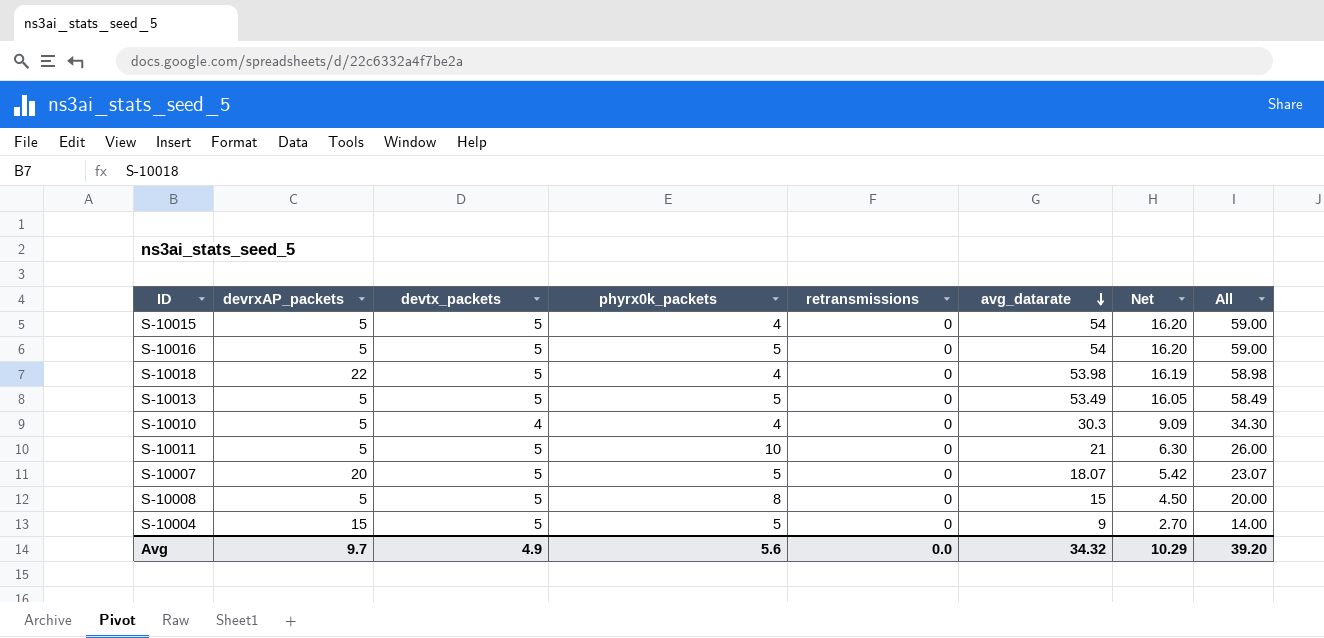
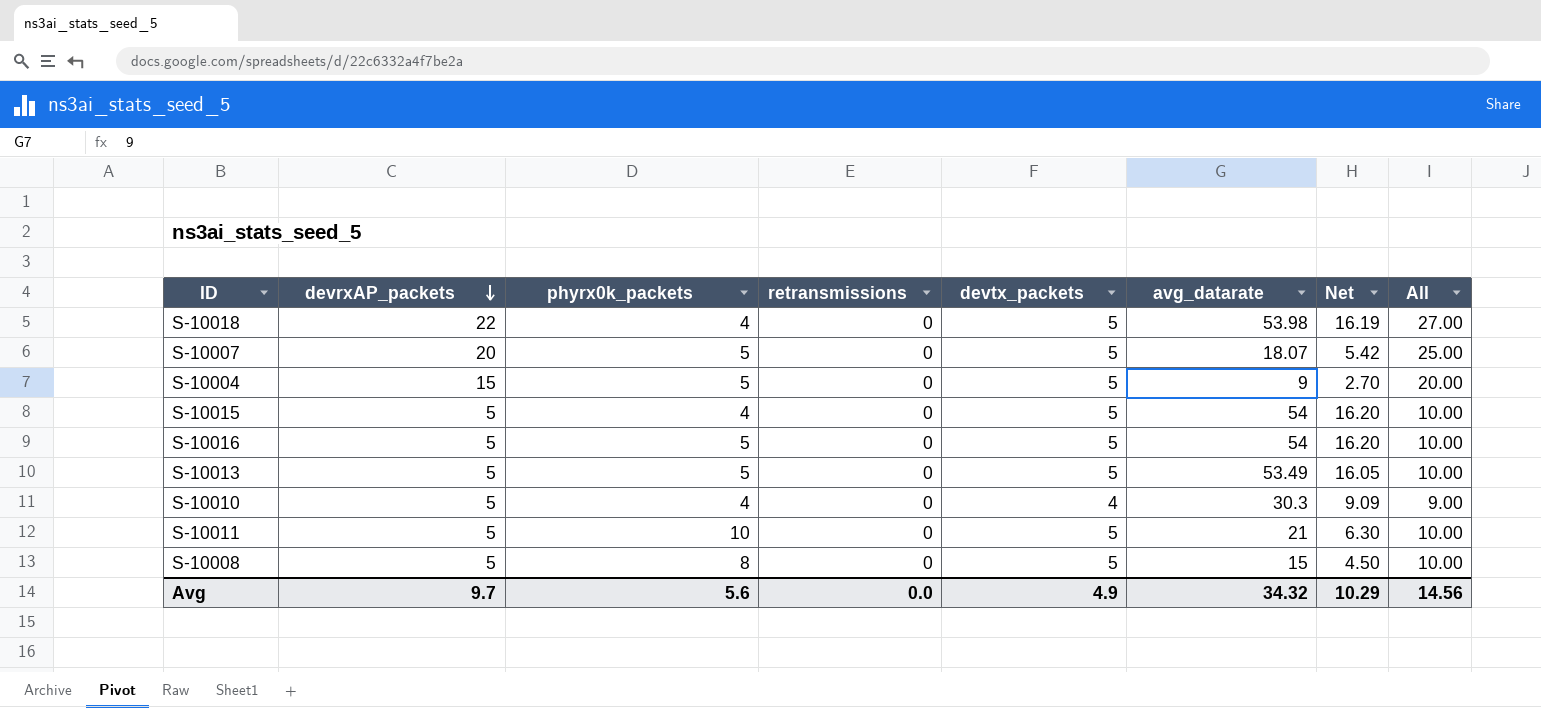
row order: avg_datarate descending -> devrxAP_packets descending
column devtx_packets | position: 3 -> 5
column All | formula: [devtx_packets] + [avg_datarate] -> [devrxAP_packets] + [devtx_packets]
Avg | All: 39.20 -> 14.56

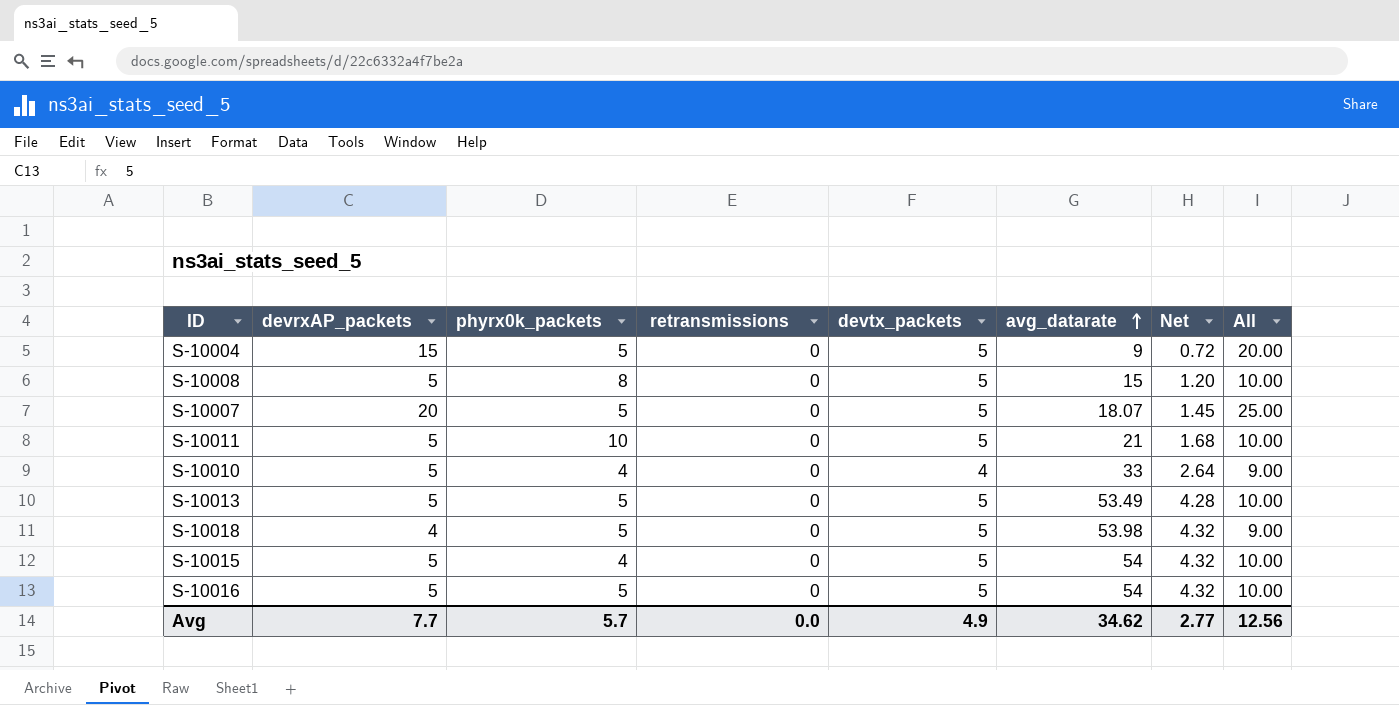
row order: devrxAP_packets descending -> avg_datarate ascending
column Net | formula: [avg_datarate] * 0.3 -> [avg_datarate] * 0.08
S-10010 | avg_datarate: 30.3 -> 33
S-10018 | devrxAP_packets: 22 -> 4
S-10018 | phyrx0k_packets: 4 -> 5
S-10018 | All: 27.00 -> 9.00
Avg | devrxAP_packets: 9.7 -> 7.7
Avg | phyrx0k_packets: 5.6 -> 5.7
Avg | avg_datarate: 34.32 -> 34.62
Avg | Net: 10.29 -> 2.77
Avg | All: 14.56 -> 12.56

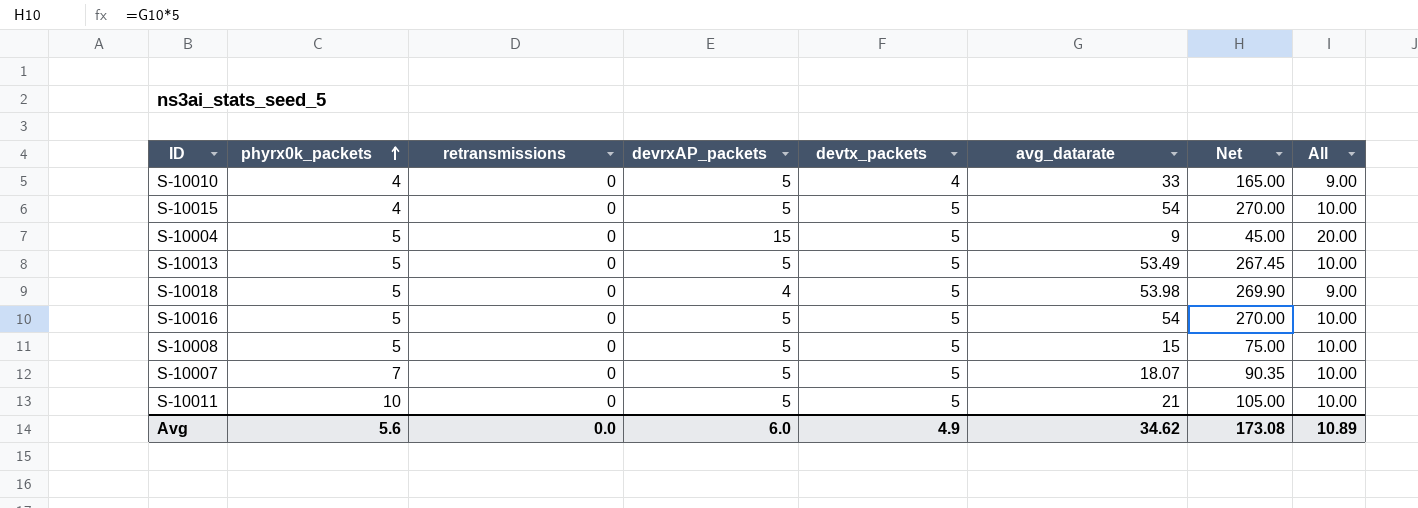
row order: avg_datarate ascending -> phyrx0k_packets ascending
column devrxAP_packets | position: 2 -> 4
column Net | formula: [avg_datarate] * 0.08 -> [avg_datarate] * 5
S-10008 | phyrx0k_packets: 8 -> 5
S-10007 | phyrx0k_packets: 5 -> 7
S-10007 | devrxAP_packets: 20 -> 5
S-10007 | All: 25.00 -> 10.00
Avg | phyrx0k_packets: 5.7 -> 5.6
Avg | devrxAP_packets: 7.7 -> 6.0
Avg | Net: 2.77 -> 173.08
Avg | All: 12.56 -> 10.89

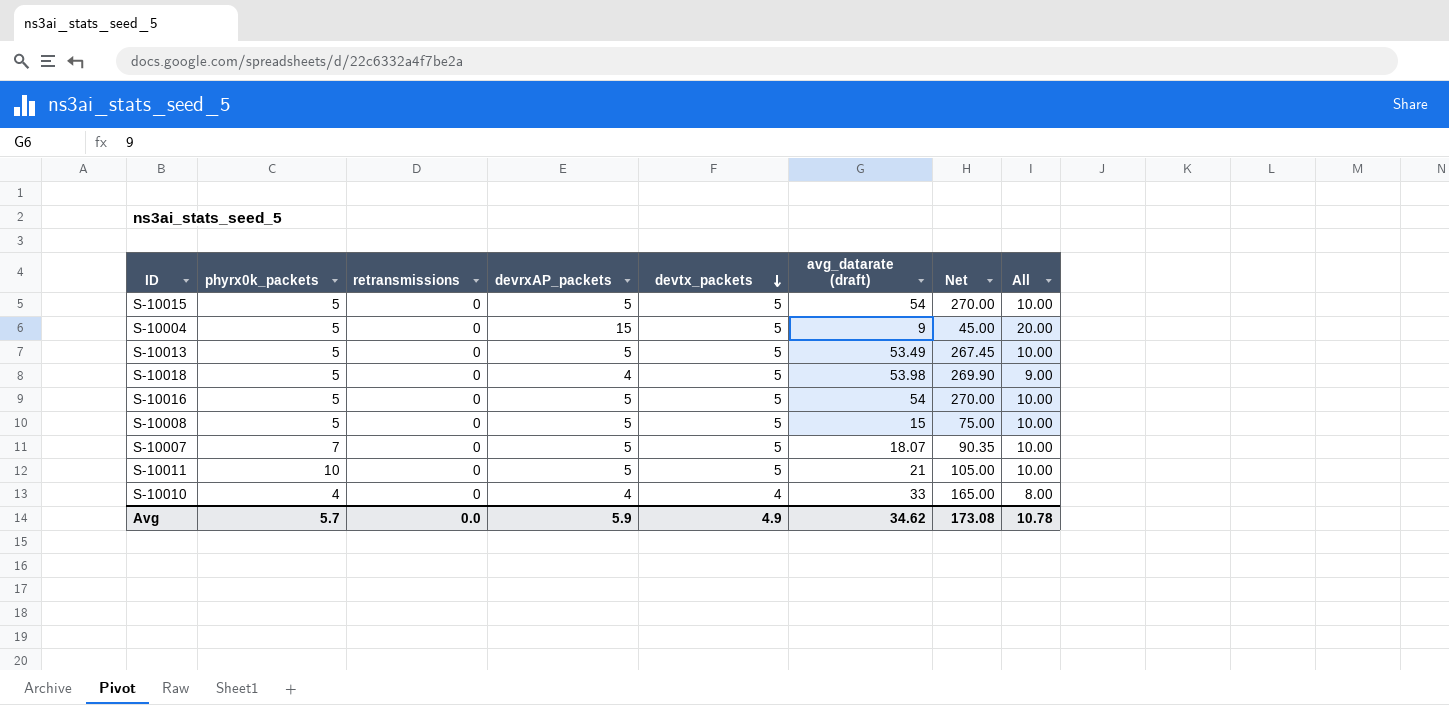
row order: phyrx0k_packets ascending -> devtx_packets descending
column name: avg_datarate -> avg_datarate (draft)
S-10015 | phyrx0k_packets: 4 -> 5
S-10010 | devrxAP_packets: 5 -> 4
S-10010 | All: 9.00 -> 8.00
Avg | phyrx0k_packets: 5.6 -> 5.7
Avg | devrxAP_packets: 6.0 -> 5.9
Avg | All: 10.89 -> 10.78

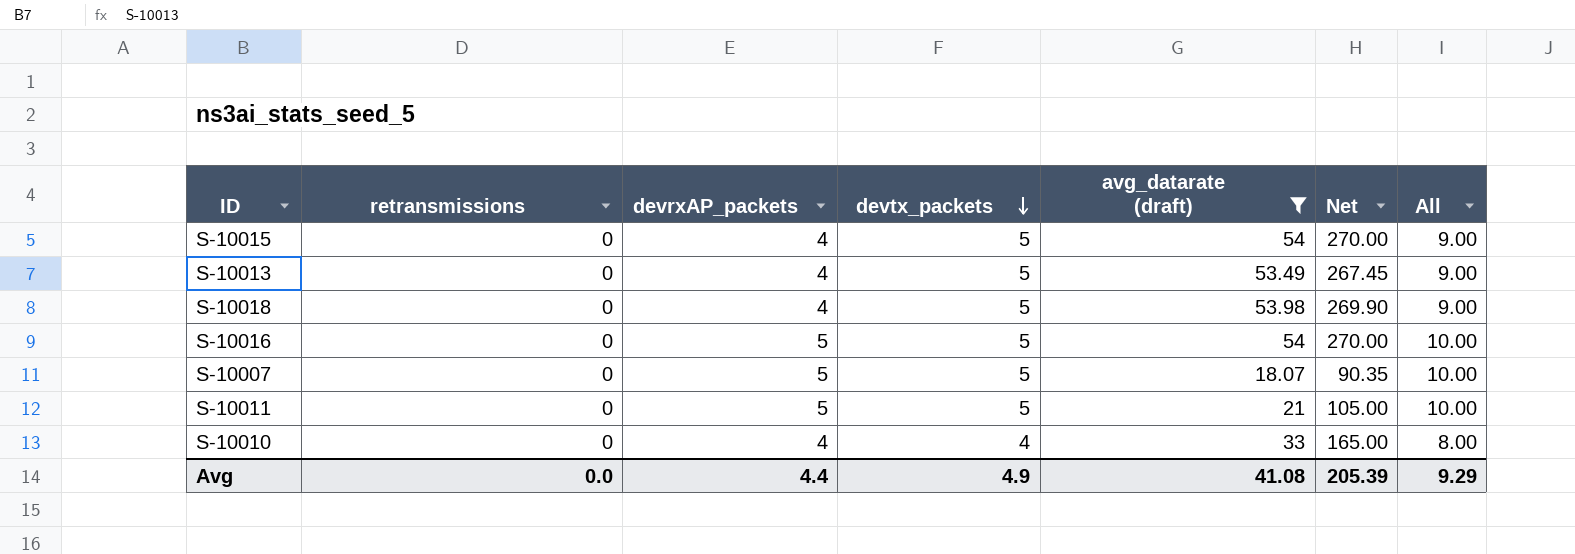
filter: none -> avg_datarate (draft) >= 18.07
column phyrx0k_packets | position: 2 -> none
S-10015 | devrxAP_packets: 5 -> 4
S-10015 | All: 10.00 -> 9.00
S-10013 | devrxAP_packets: 5 -> 4
S-10013 | All: 10.00 -> 9.00
Avg | devrxAP_packets: 5.9 -> 4.4
Avg | avg_datarate (draft): 34.62 -> 41.08
Avg | Net: 173.08 -> 205.39
Avg | All: 10.78 -> 9.29

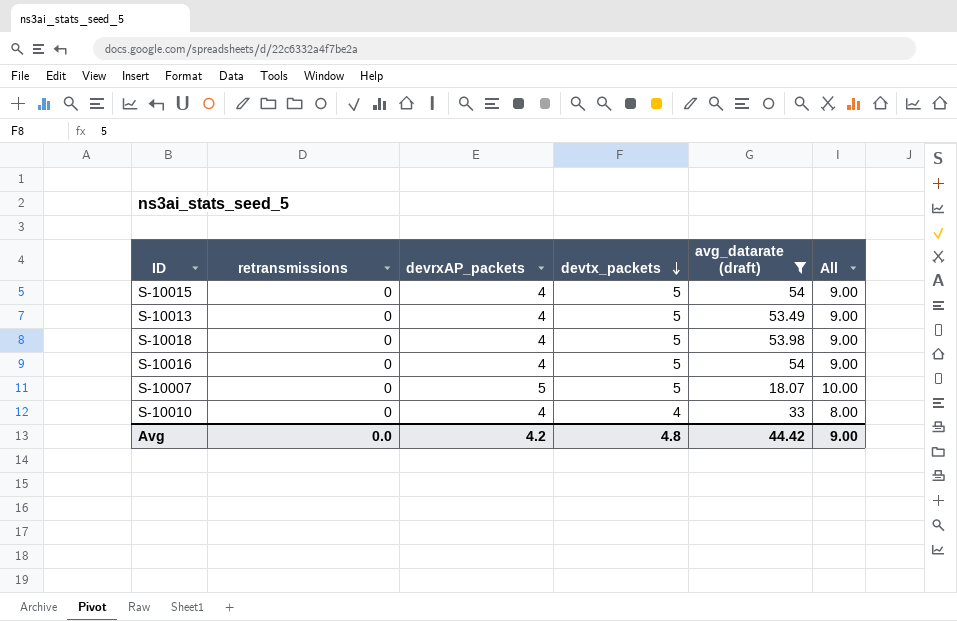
column Net | formula: [avg_datarate (draft)] * 5 -> none
row S-10011: 0 | 5 | 5 | 21 | 105.00 | 10.00 -> none
S-10016 | devrxAP_packets: 5 -> 4
S-10016 | All: 10.00 -> 9.00
Avg | devrxAP_packets: 4.4 -> 4.2
Avg | devtx_packets: 4.9 -> 4.8
Avg | avg_datarate (draft): 41.08 -> 44.42
Avg | All: 9.29 -> 9.00

